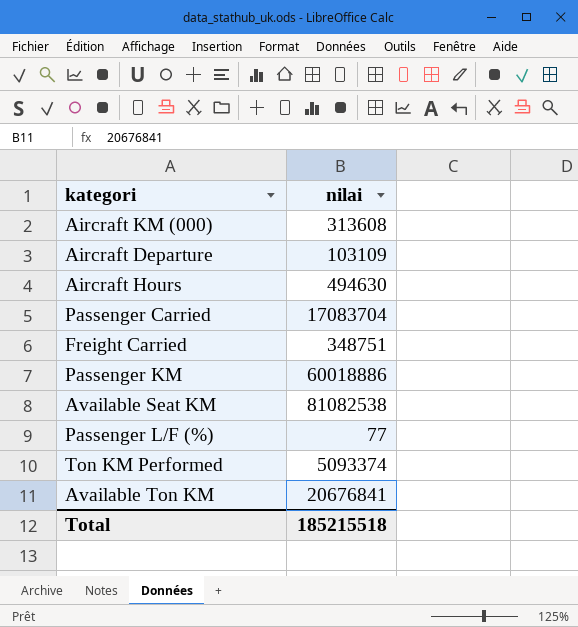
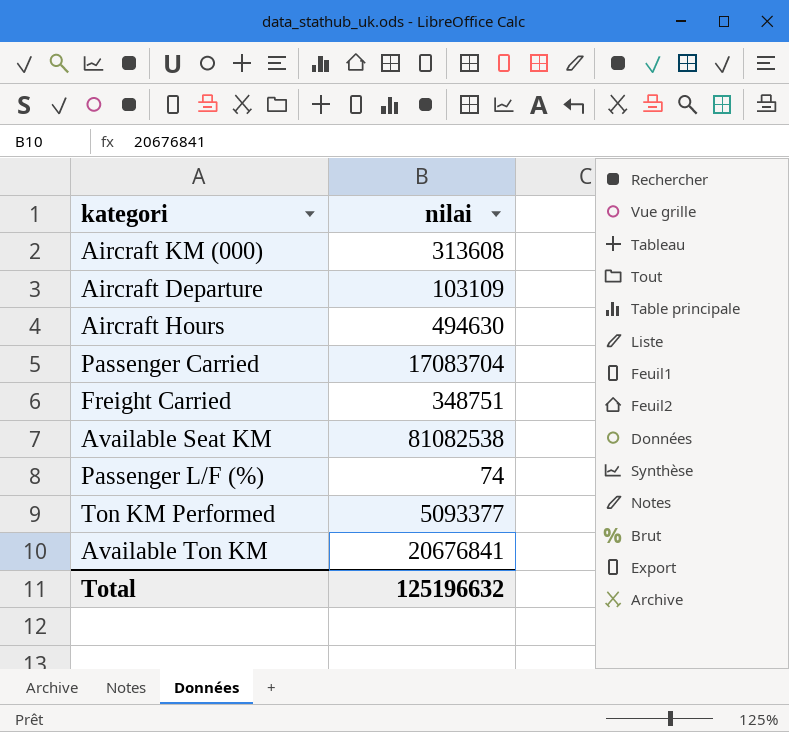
row Passenger KM: 60018886 -> none
Passenger L/F (%) | nilai: 77 -> 74
Ton KM Performed | nilai: 5093374 -> 5093377
Total | nilai: 185215518 -> 125196632

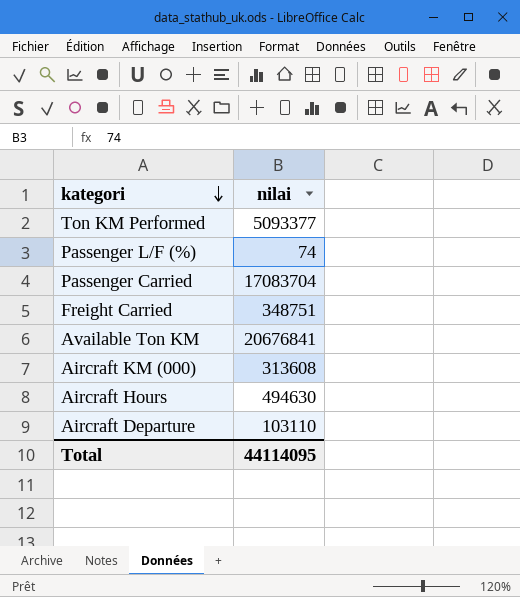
row order: none -> kategori descending
row Available Seat KM: 81082538 -> none
Aircraft Departure | nilai: 103109 -> 103110
Total | nilai: 125196632 -> 44114095

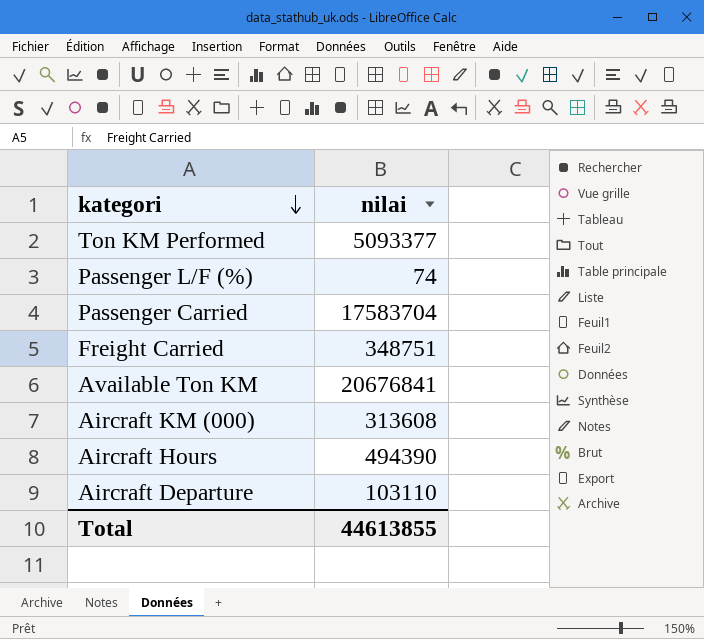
Passenger Carried | nilai: 17083704 -> 17583704
Aircraft Hours | nilai: 494630 -> 494390
Total | nilai: 44114095 -> 44613855

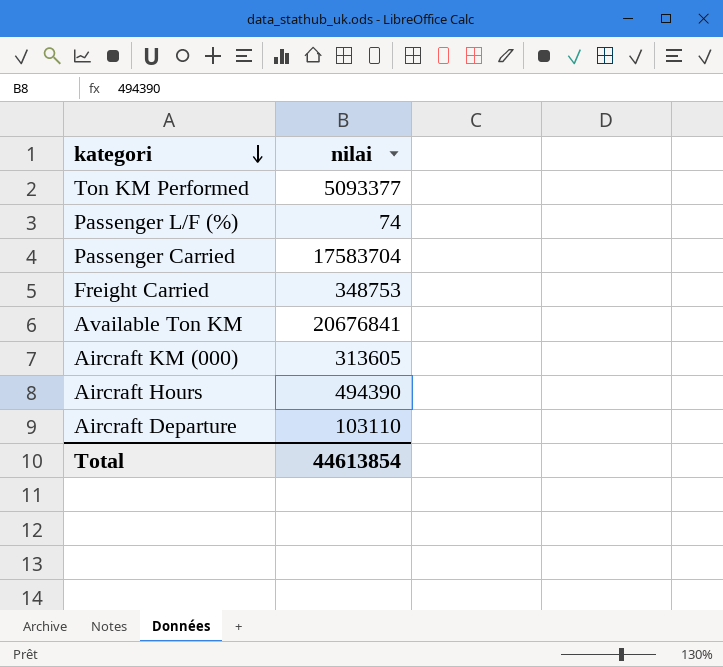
Freight Carried | nilai: 348751 -> 348753
Aircraft KM (000) | nilai: 313608 -> 313605
Total | nilai: 44613855 -> 44613854

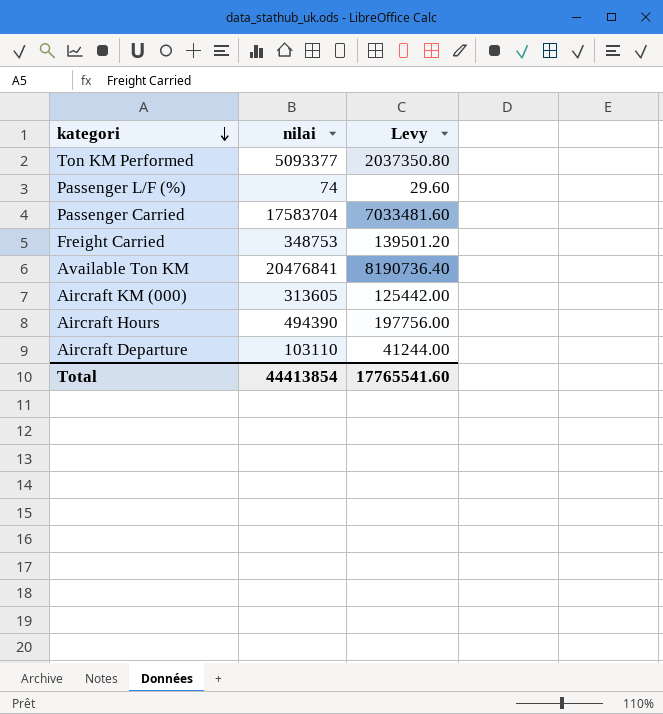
column Levy | formula: none -> [nilai] * 0.4
Available Ton KM | nilai: 20676841 -> 20476841
Total | nilai: 44613854 -> 44413854

